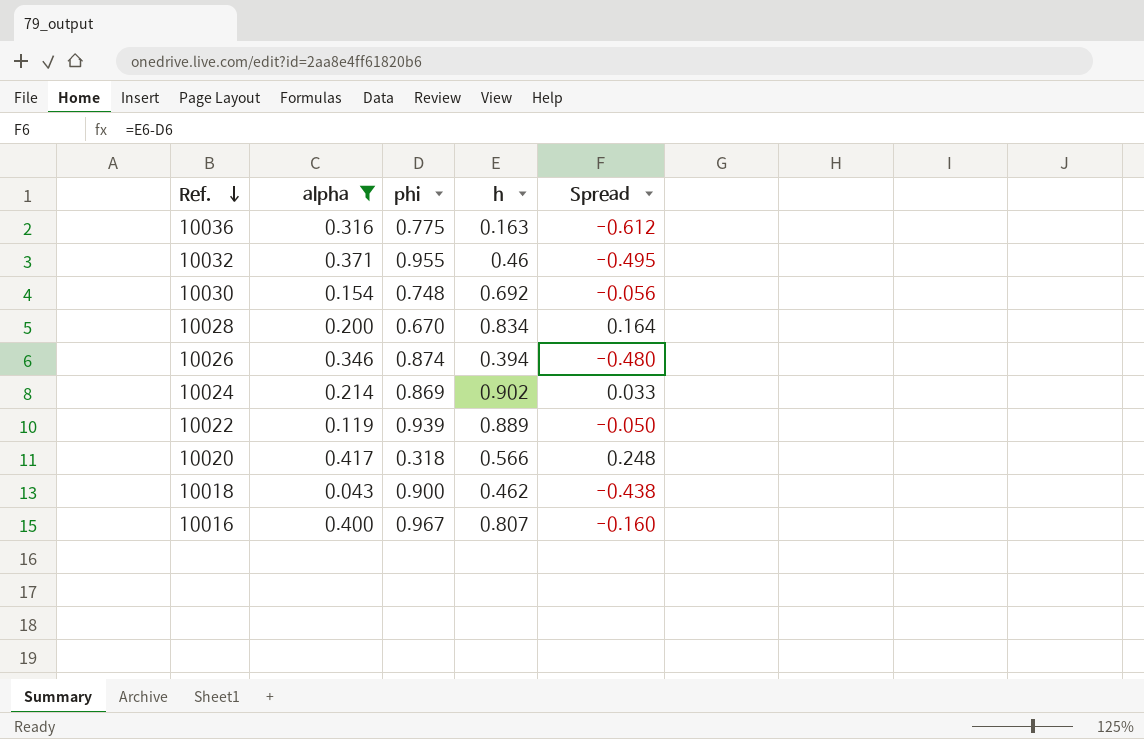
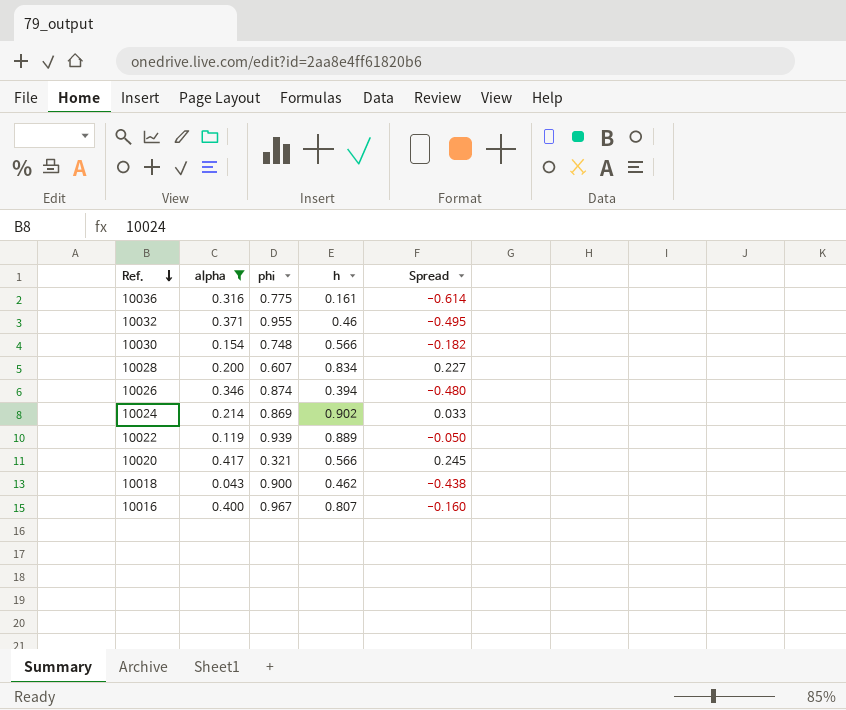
10036 | h: 0.163 -> 0.161
10036 | Spread: -0.612 -> -0.614
10030 | h: 0.692 -> 0.566
10030 | Spread: -0.056 -> -0.182
10028 | phi: 0.670 -> 0.607
10028 | Spread: 0.164 -> 0.227
10020 | phi: 0.318 -> 0.321
10020 | Spread: 0.248 -> 0.245

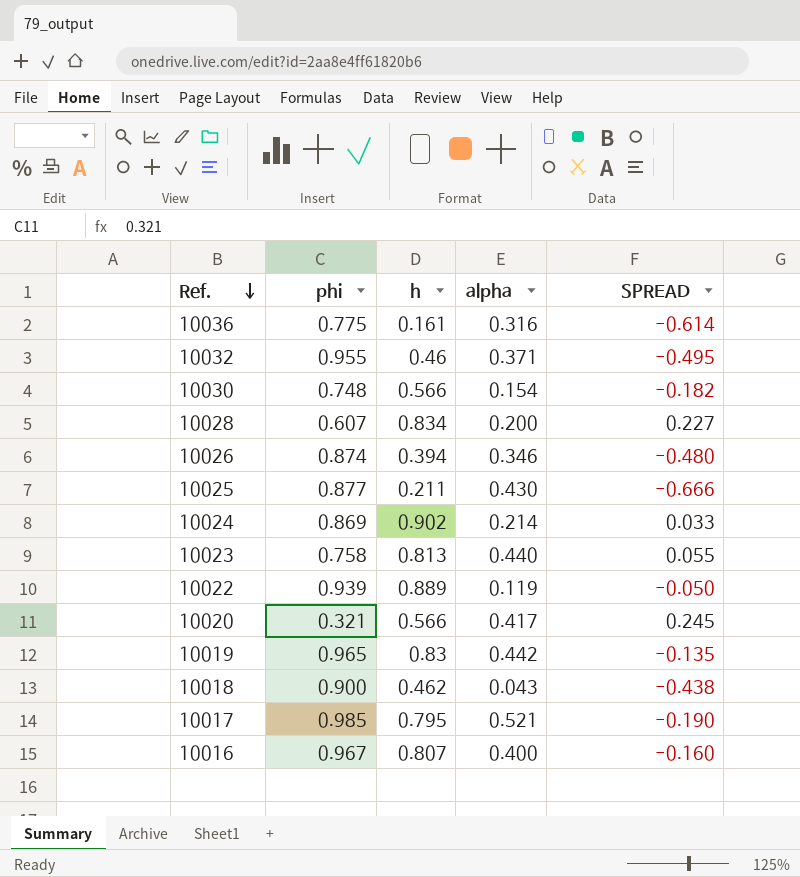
filter: alpha <= 0.417 -> none
column alpha | position: 2 -> 4
column name: Spread -> SPREAD

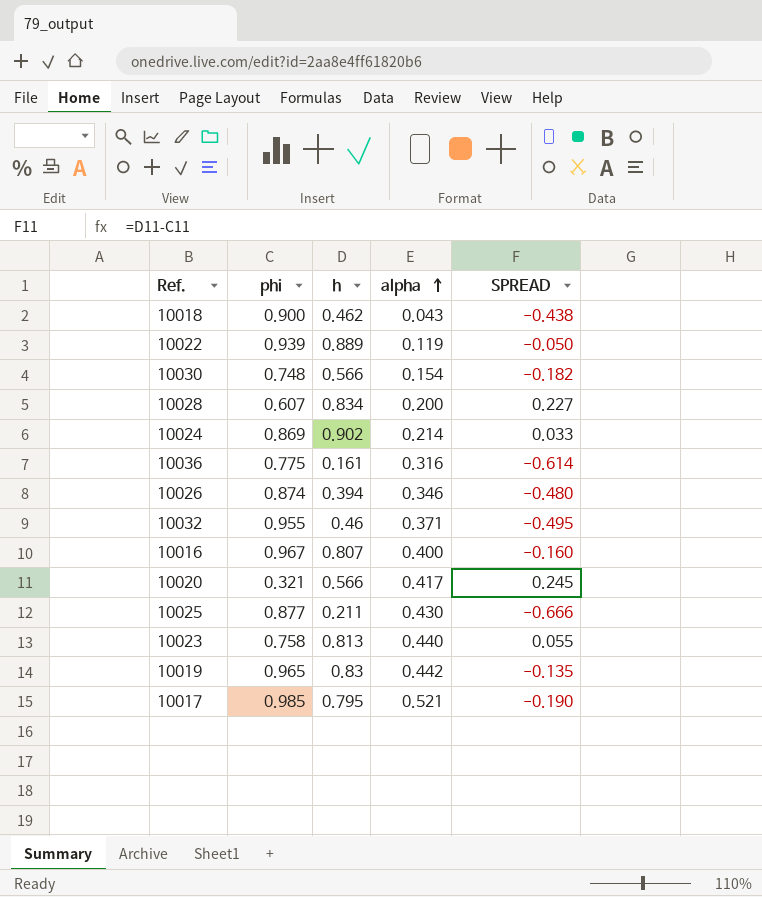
row order: Ref. descending -> alpha ascending

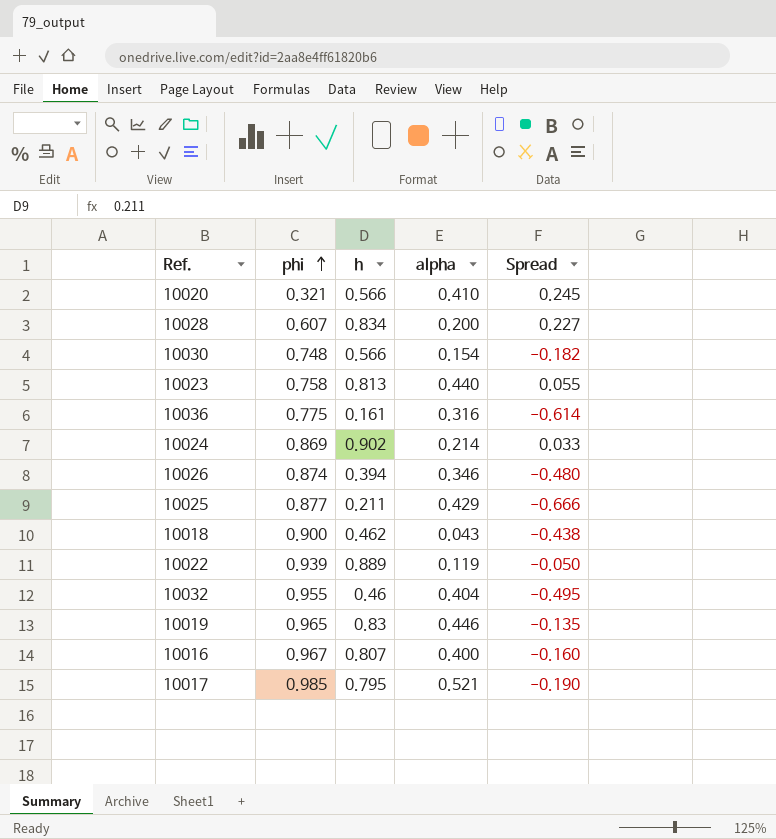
row order: alpha ascending -> phi ascending
column name: SPREAD -> Spread
10020 | alpha: 0.417 -> 0.410
10025 | alpha: 0.430 -> 0.429
10032 | alpha: 0.371 -> 0.404
10019 | alpha: 0.442 -> 0.446

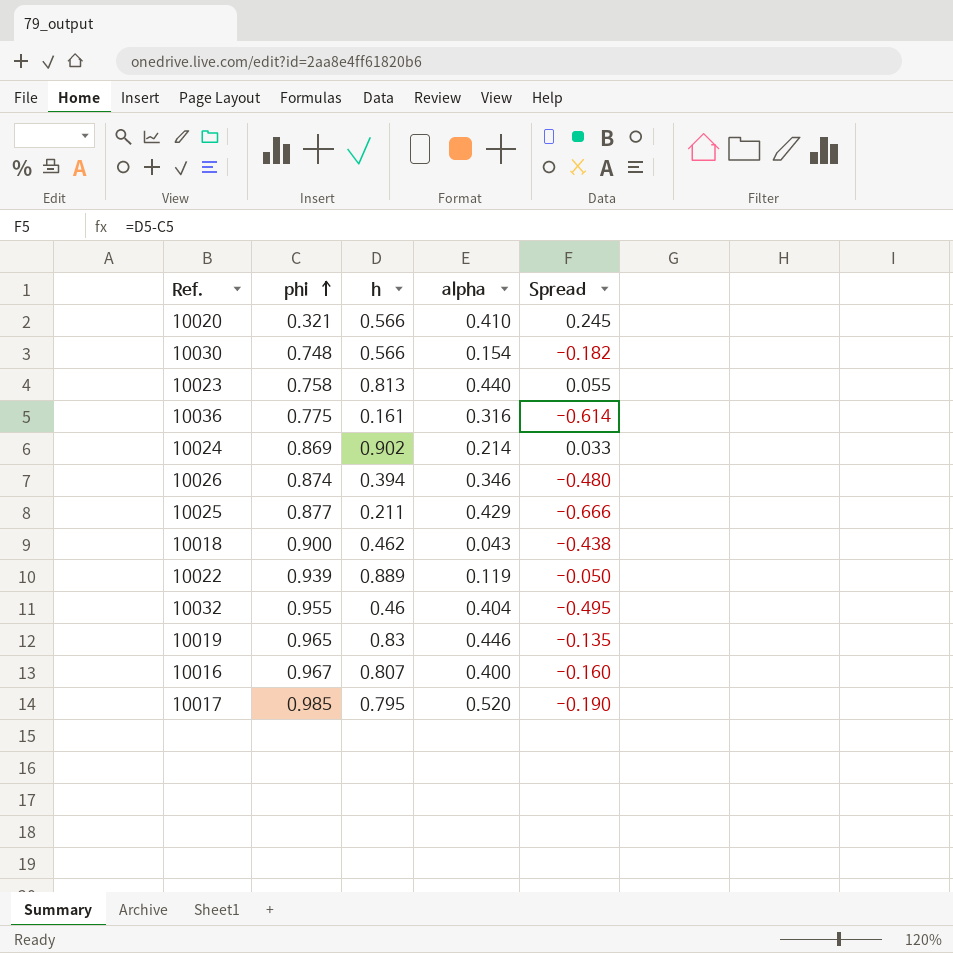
row 10028: 0.607 | 0.834 | 0.200 | 0.227 -> none
10017 | alpha: 0.521 -> 0.520

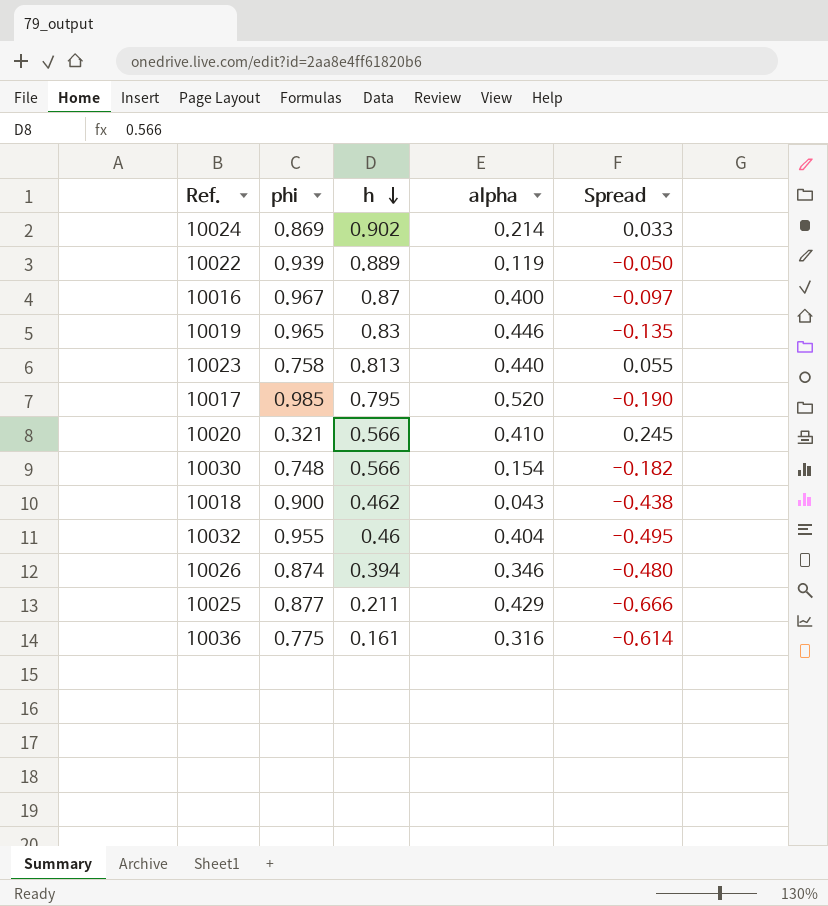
row order: phi ascending -> h descending
10016 | h: 0.807 -> 0.87
10016 | Spread: -0.160 -> -0.097

